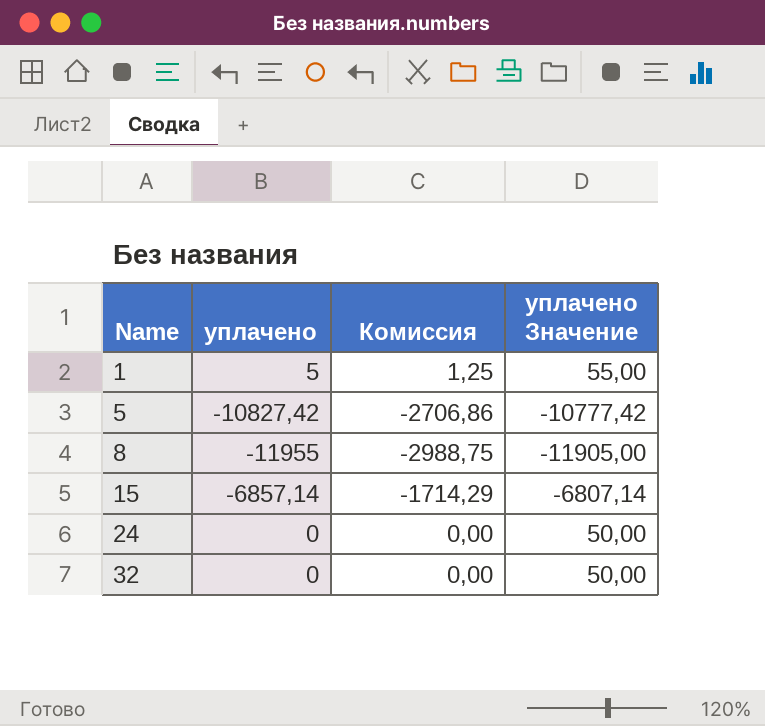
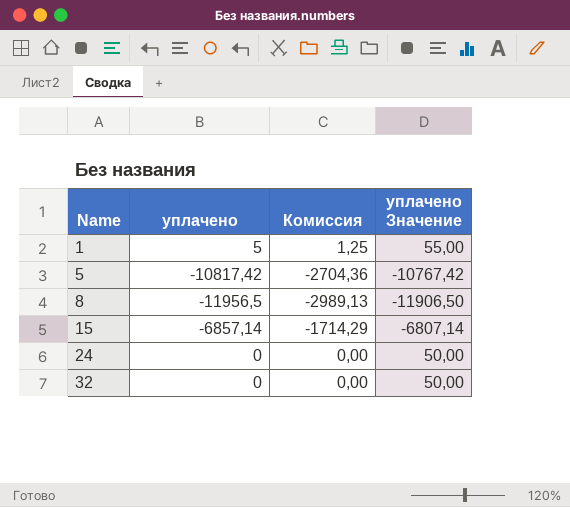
5 | уплачено: -10827,42 -> -10817,42
5 | Комиссия: -2706,86 -> -2704,36
5 | уплачено Значение: -10777,42 -> -10767,42
8 | уплачено: -11955 -> -11956,5
8 | Комиссия: -2988,75 -> -2989,13
8 | уплачено Значение: -11905,00 -> -11906,50

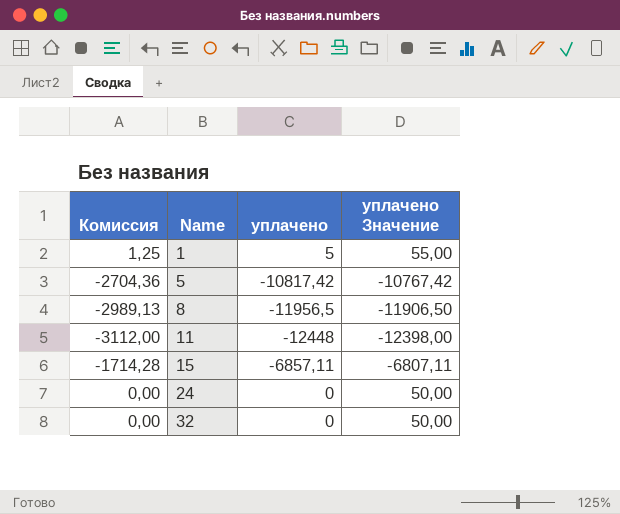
column Комиссия | position: 3 -> 1
row 11: none -> -3112,00 | -12448 | -12398,00
15 | Комиссия: -1714,29 -> -1714,28
15 | уплачено: -6857,14 -> -6857,11
15 | уплачено Значение: -6807,14 -> -6807,11

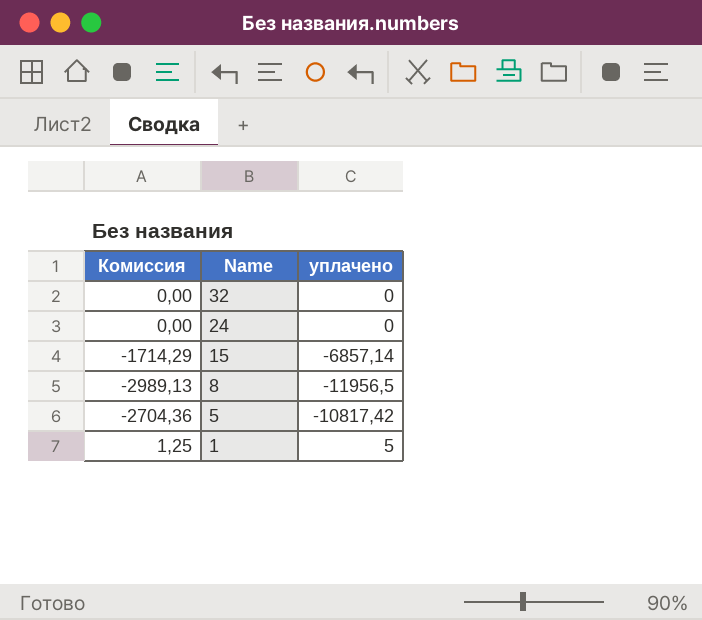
row order: Name ascending -> Name descending
column уплачено Значение | formula: [уплачено] + 50 -> none
row 11: -3112,00 | -12448 | -12398,00 -> none
15 | Комиссия: -1714,28 -> -1714,29
15 | уплачено: -6857,11 -> -6857,14

